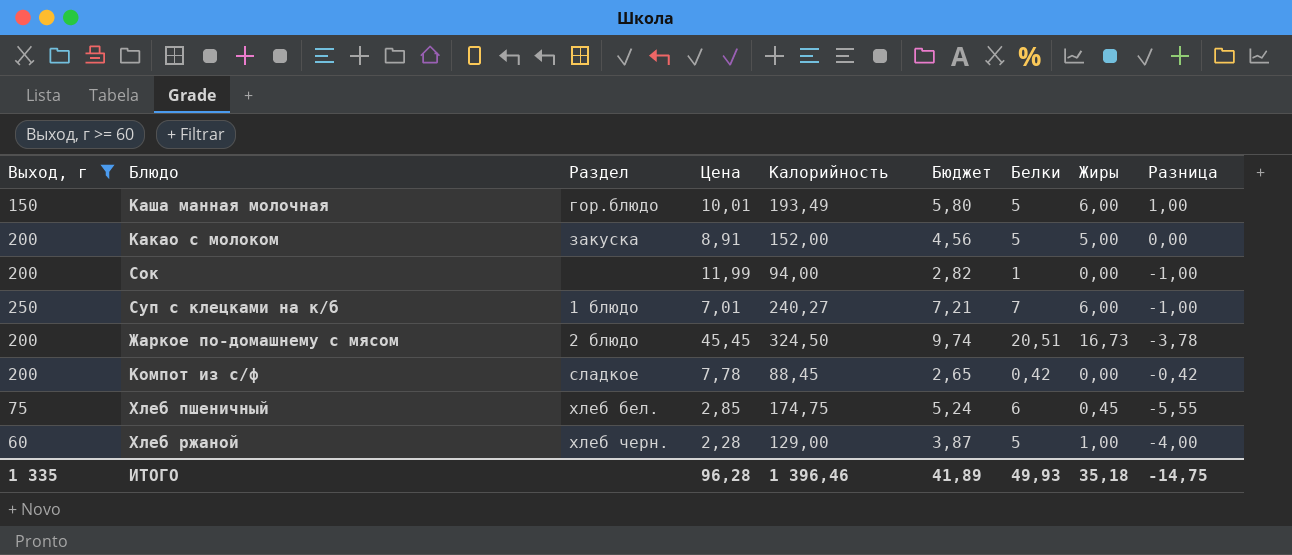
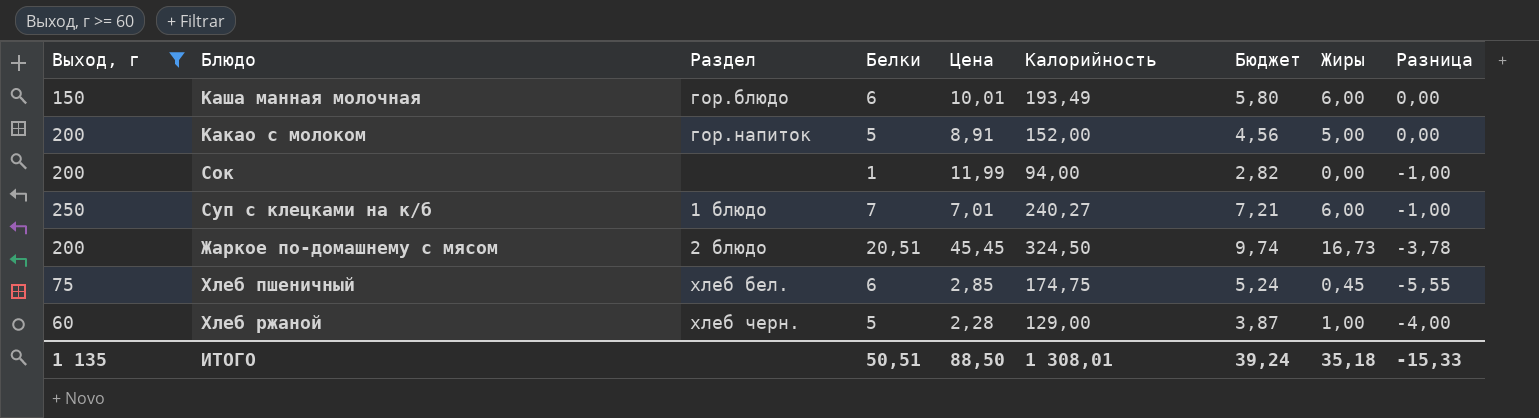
column Белки | position: 7 -> 4
row Компот из с/ф: 200 | сладкое | 7,78 | 88,45 | 2,65 | 0,42 | 0,00 | -0,42 -> none
Каша манная молочная | Белки: 5 -> 6
Каша манная молочная | Разница: 1,00 -> 0,00
Какао с молоком | Раздел: закуска -> гор.напиток
ИТОГО | Выход, г: 1 335 -> 1 135
ИТОГО | Белки: 49,93 -> 50,51
ИТОГО | Цена: 96,28 -> 88,50
ИТОГО | Калорийность: 1 396,46 -> 1 308,01
ИТОГО | Бюджет: 41,89 -> 39,24
ИТОГО | Разница: -14,75 -> -15,33

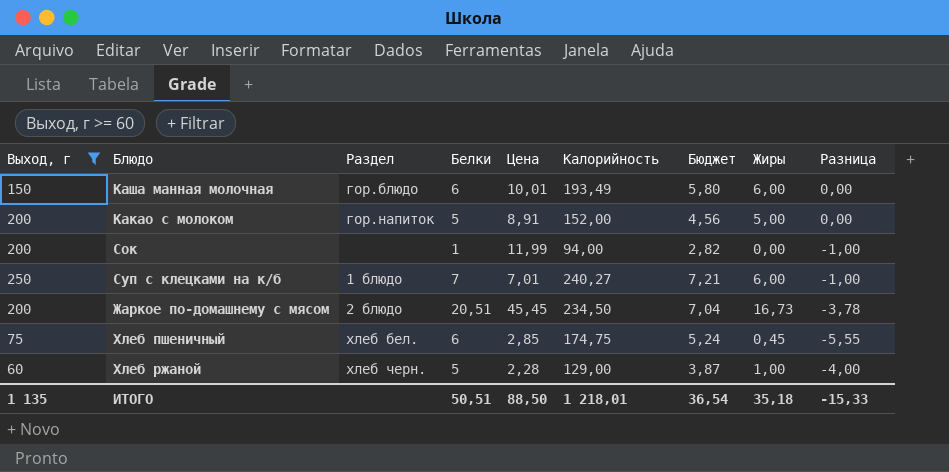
Жаркое по-домашнему с мясом | Калорийность: 324,50 -> 234,50
Жаркое по-домашнему с мясом | Бюджет: 9,74 -> 7,04
ИТОГО | Калорийность: 1 308,01 -> 1 218,01
ИТОГО | Бюджет: 39,24 -> 36,54

